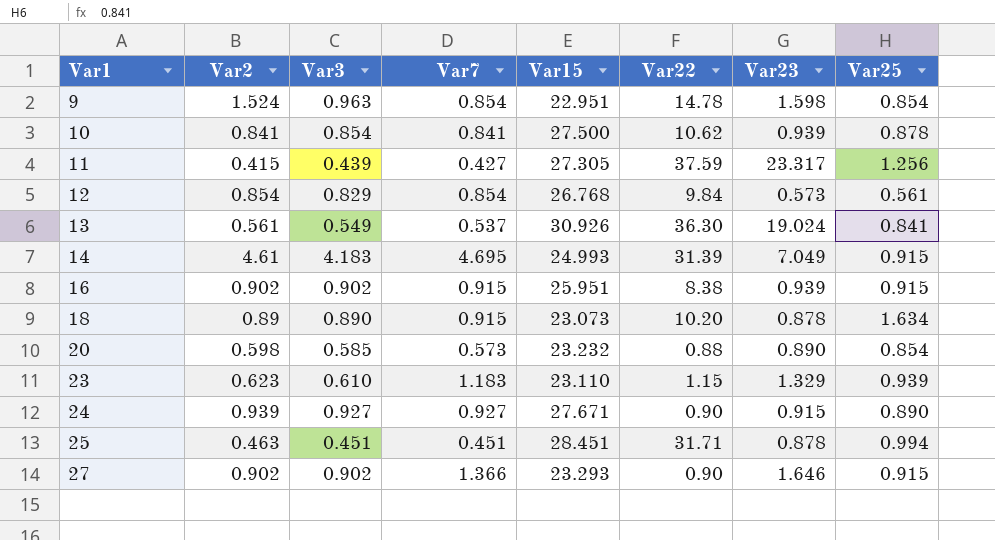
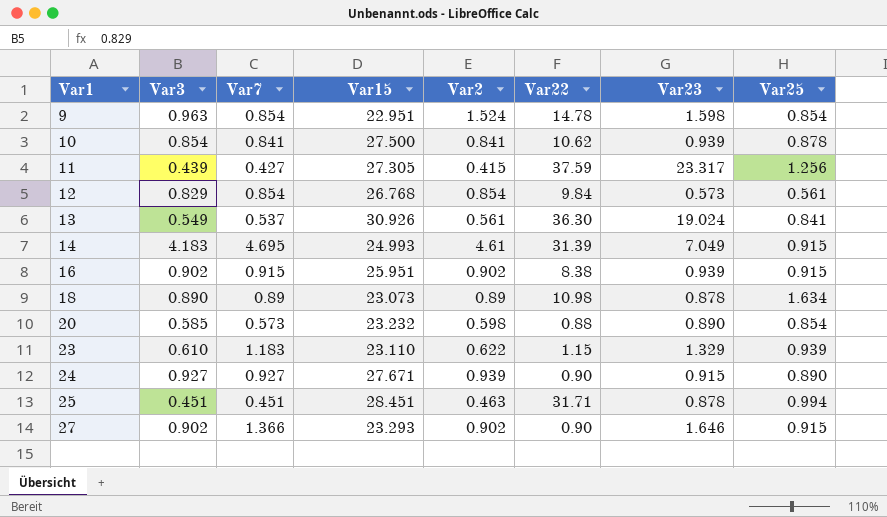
column Var2 | position: 2 -> 5
18 | Var7: 0.915 -> 0.89
18 | Var22: 10.20 -> 10.98
23 | Var2: 0.623 -> 0.622

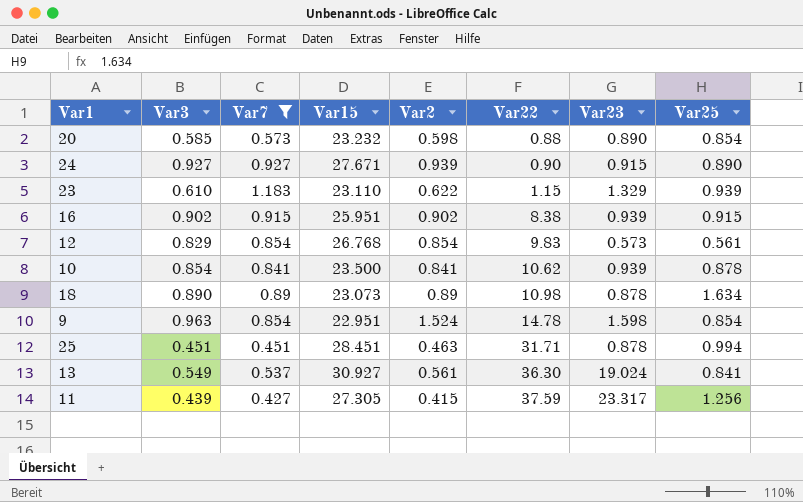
filter: none -> Var7 <= 1.183
row order: Var1 ascending -> Var22 ascending
12 | Var22: 9.84 -> 9.83
10 | Var15: 27.500 -> 23.500
13 | Var15: 30.926 -> 30.927

